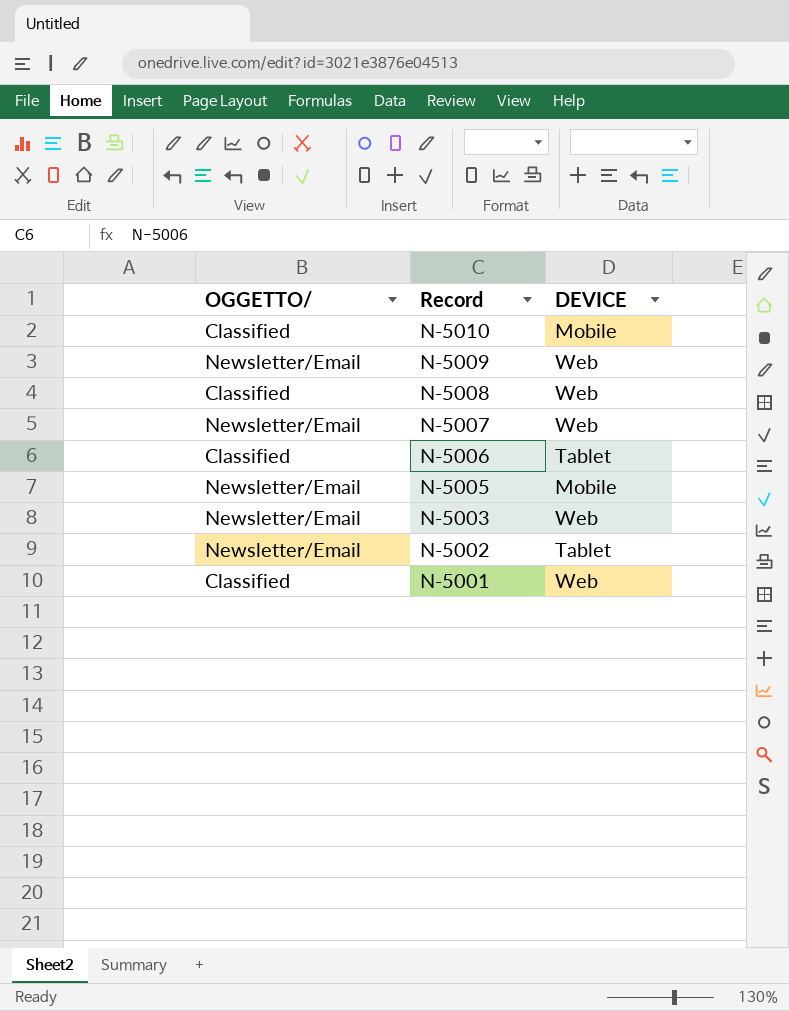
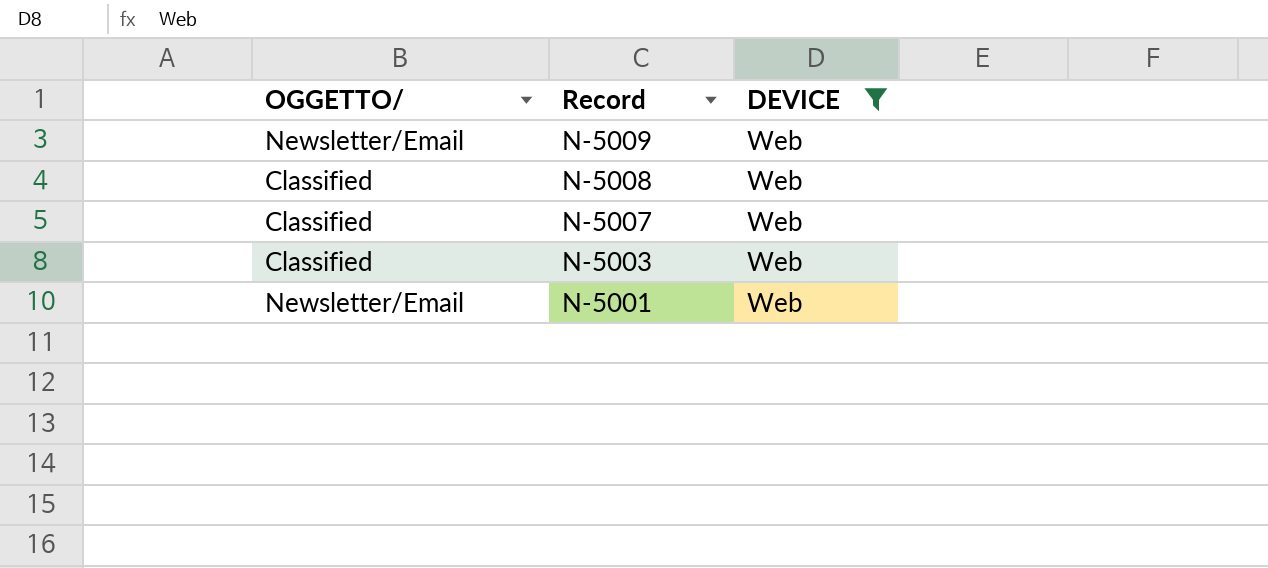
filter: none -> DEVICE = Web
N-5007 | OGGETTO/: Newsletter/Email -> Classified
N-5003 | OGGETTO/: Newsletter/Email -> Classified
N-5001 | OGGETTO/: Classified -> Newsletter/Email

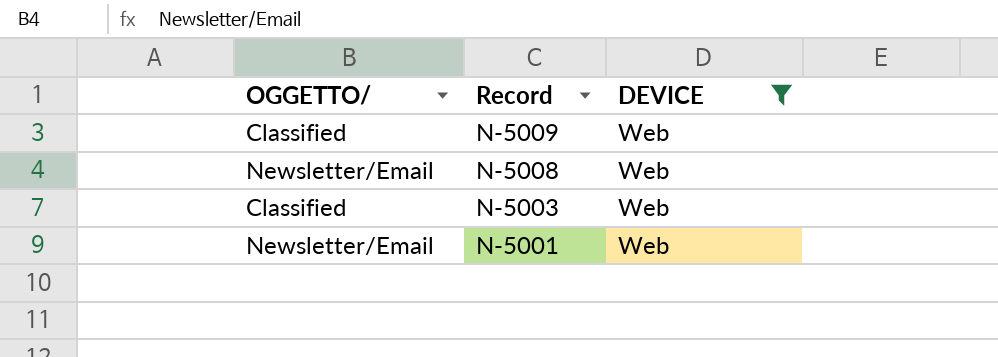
row N-5007: Classified | Web -> none
N-5009 | OGGETTO/: Newsletter/Email -> Classified
N-5008 | OGGETTO/: Classified -> Newsletter/Email

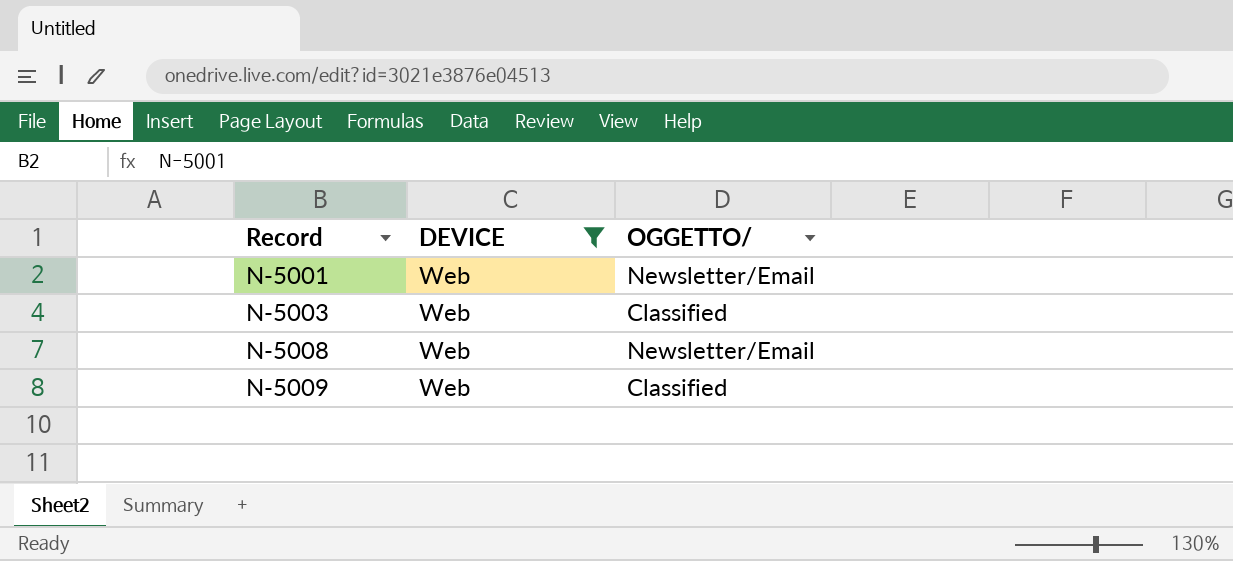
row order: Record descending -> Record ascending
column OGGETTO/ | position: 1 -> 3

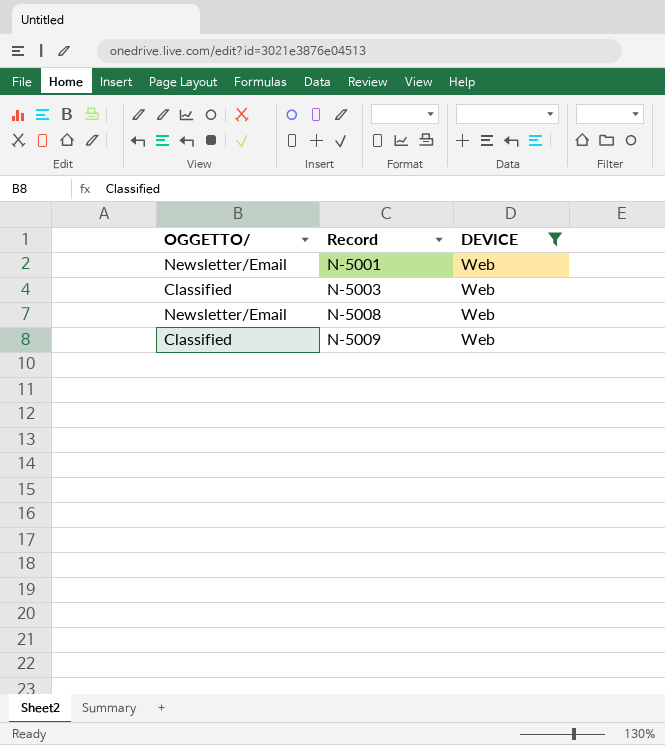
column OGGETTO/ | position: 3 -> 1

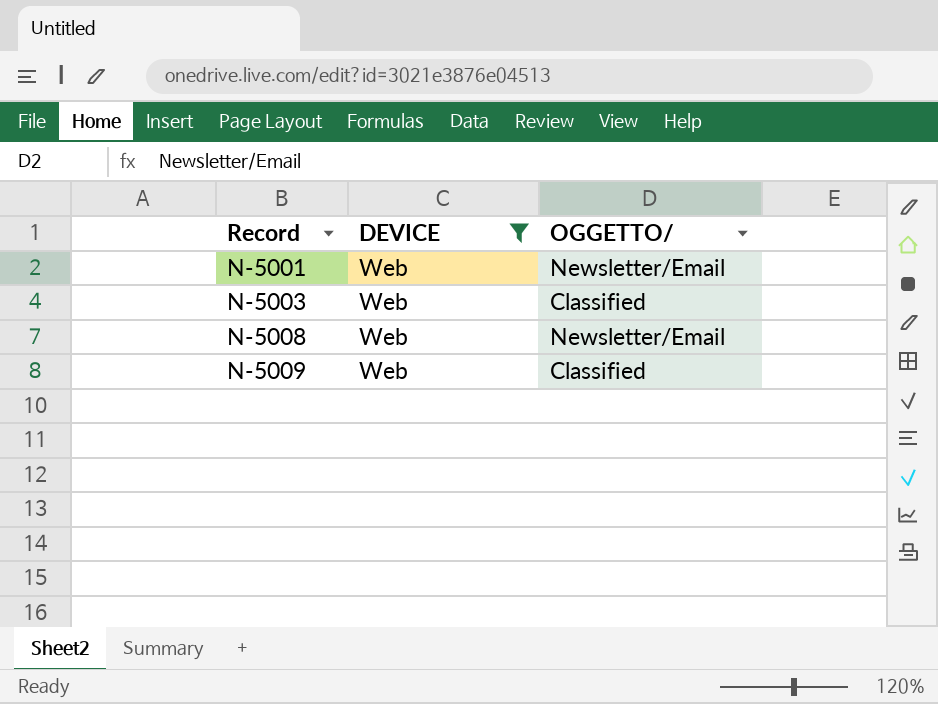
column OGGETTO/ | position: 1 -> 3

